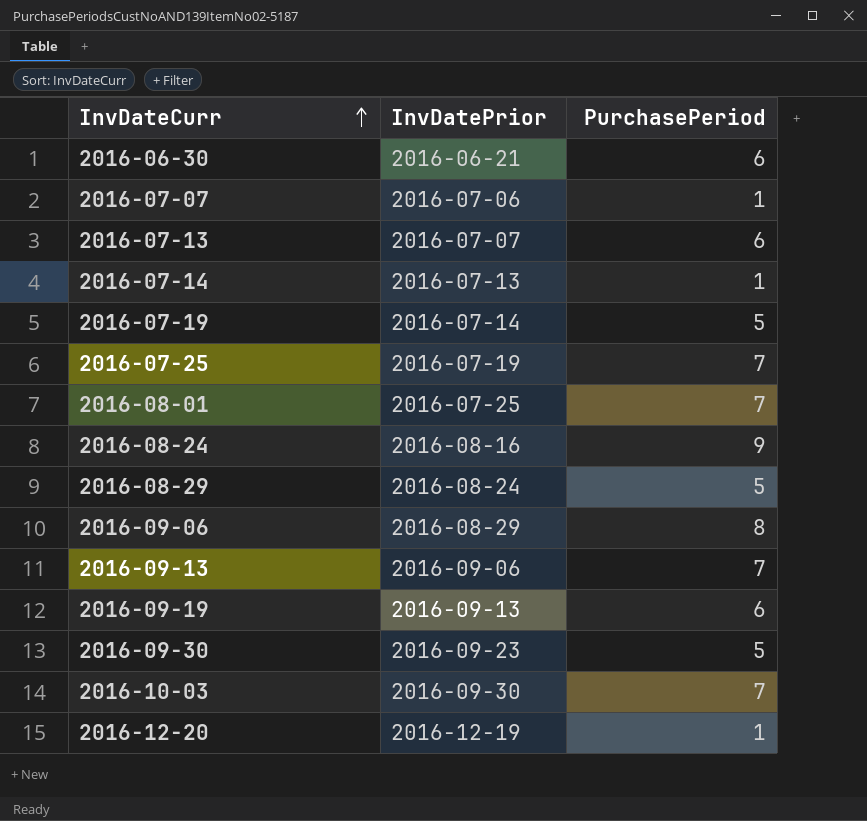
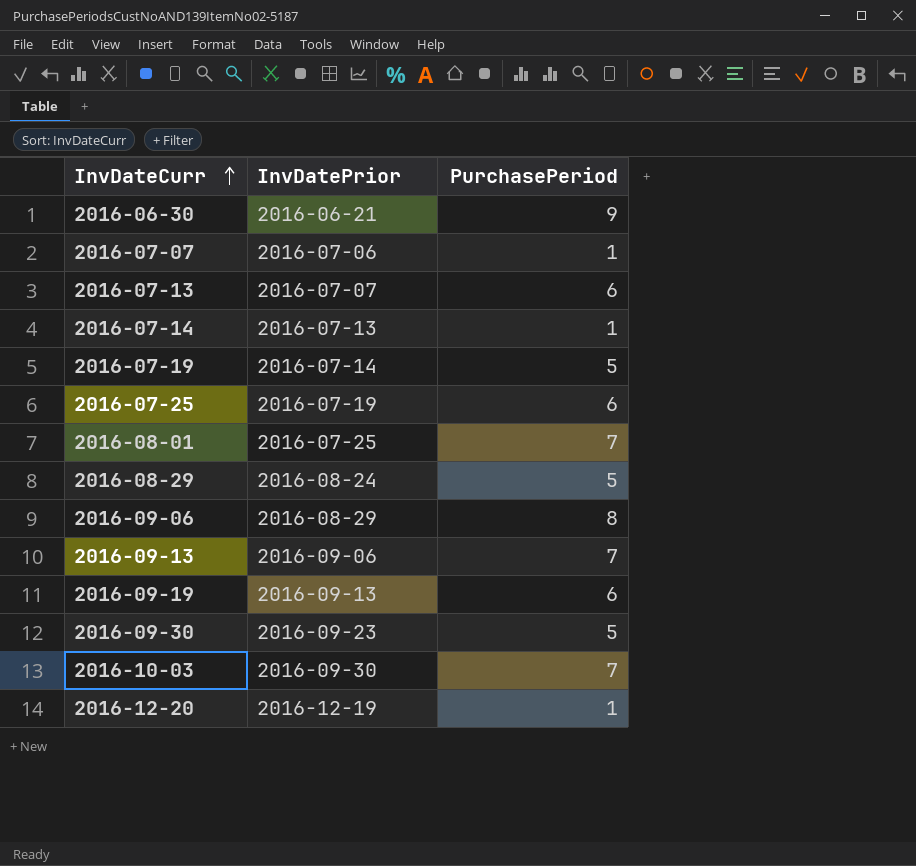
row 2016-08-24: 2016-08-16 | 9 -> none
2016-06-30 | PurchasePeriod: 6 -> 9
2016-07-25 | PurchasePeriod: 7 -> 6

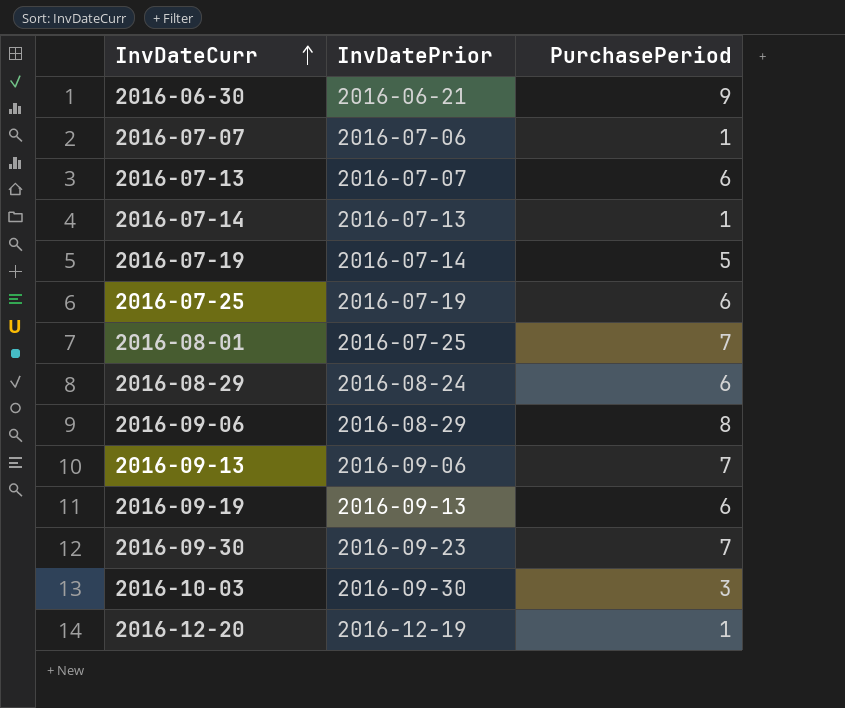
2016-08-29 | PurchasePeriod: 5 -> 6
2016-09-30 | PurchasePeriod: 5 -> 7
2016-10-03 | PurchasePeriod: 7 -> 3

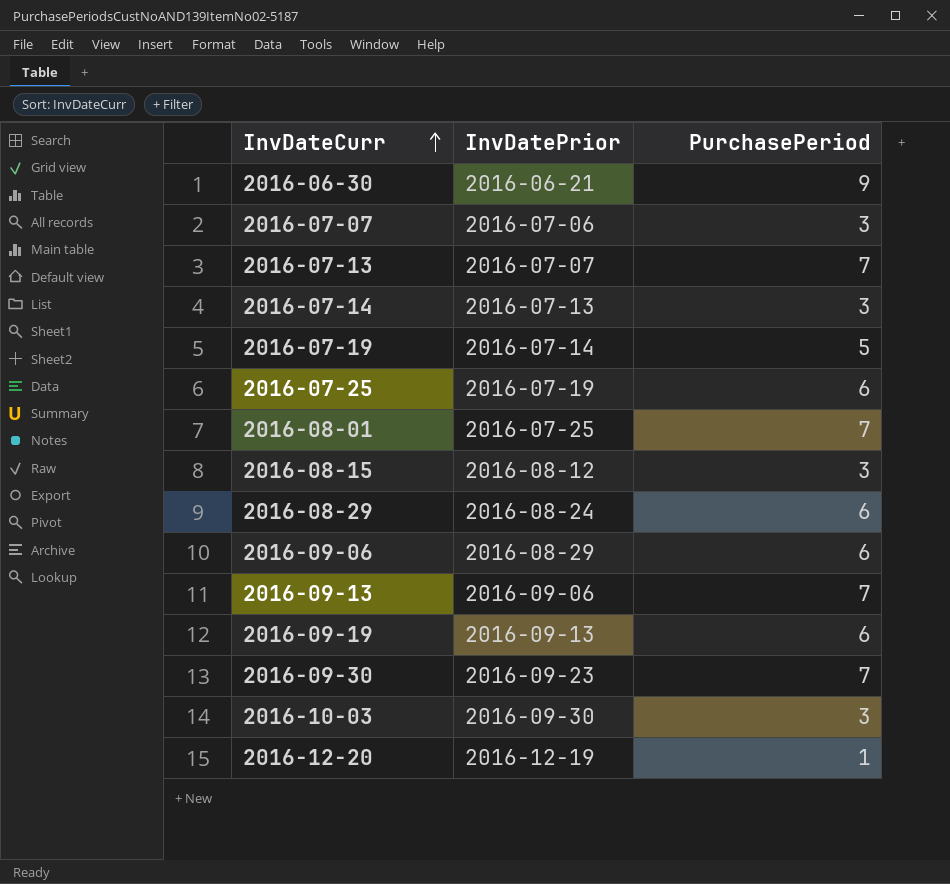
2016-07-07 | PurchasePeriod: 1 -> 3
2016-07-13 | PurchasePeriod: 6 -> 7
2016-07-14 | PurchasePeriod: 1 -> 3
row 2016-08-15: none -> 2016-08-12 | 3
2016-09-06 | PurchasePeriod: 8 -> 6

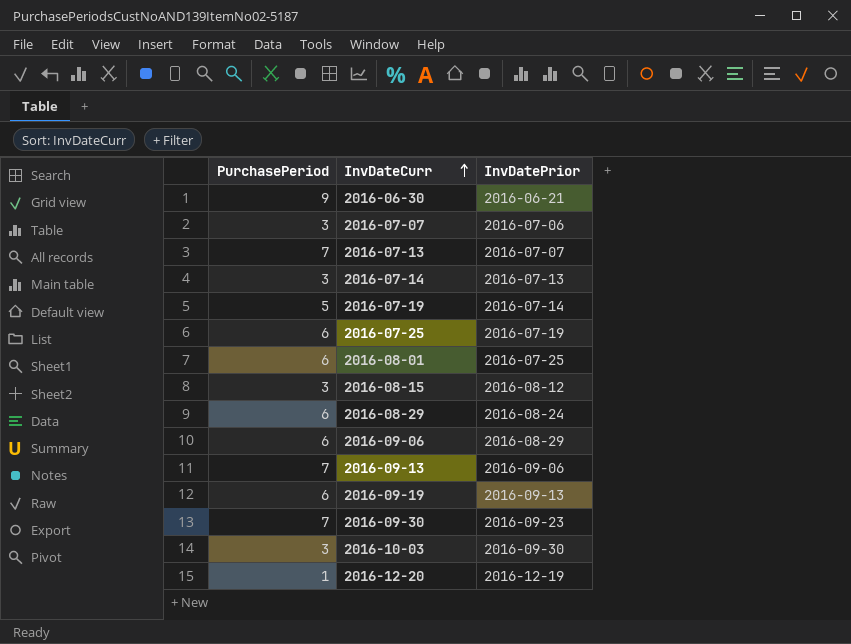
column PurchasePeriod | position: 3 -> 1
2016-08-01 | PurchasePeriod: 7 -> 6

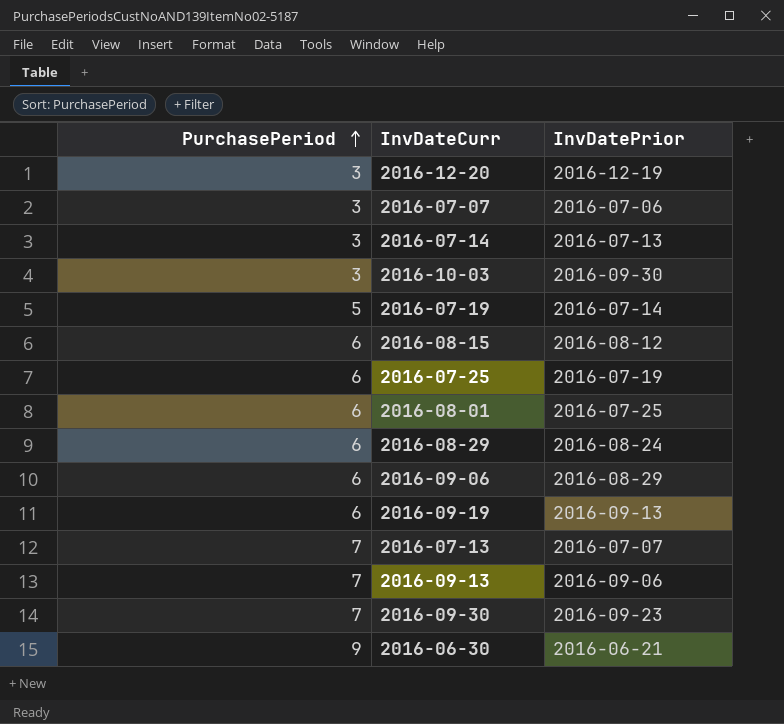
row order: InvDateCurr ascending -> PurchasePeriod ascending
2016-12-20 | PurchasePeriod: 1 -> 3
2016-08-15 | PurchasePeriod: 3 -> 6

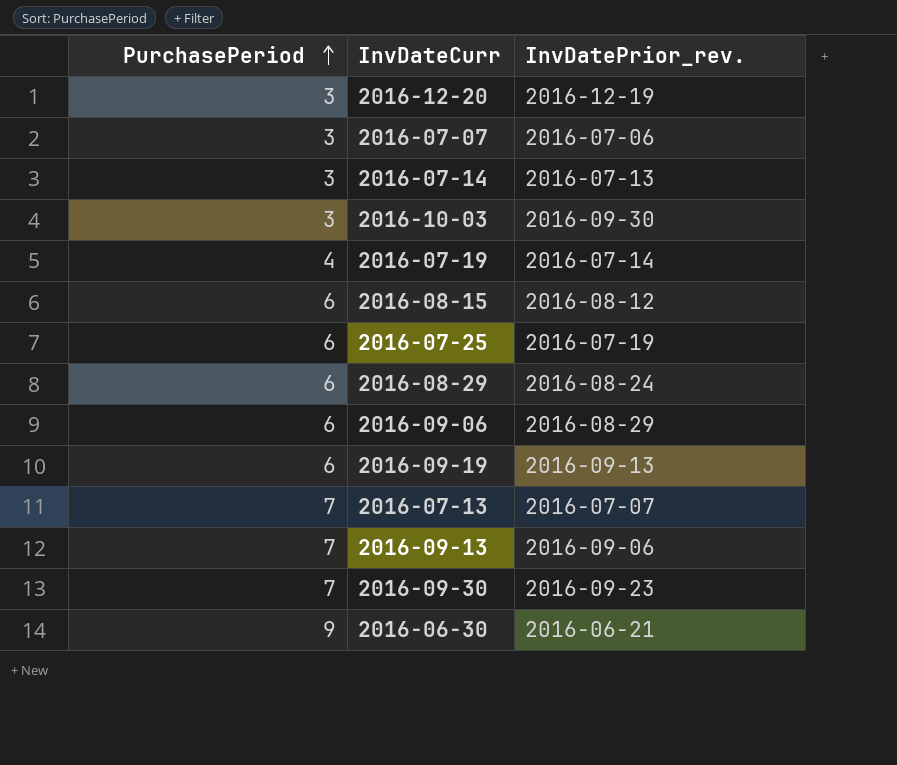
column name: InvDatePrior -> InvDatePrior_rev.
row 2016-08-01: 6 | 2016-07-25 -> none
2016-07-19 | PurchasePeriod: 5 -> 4

